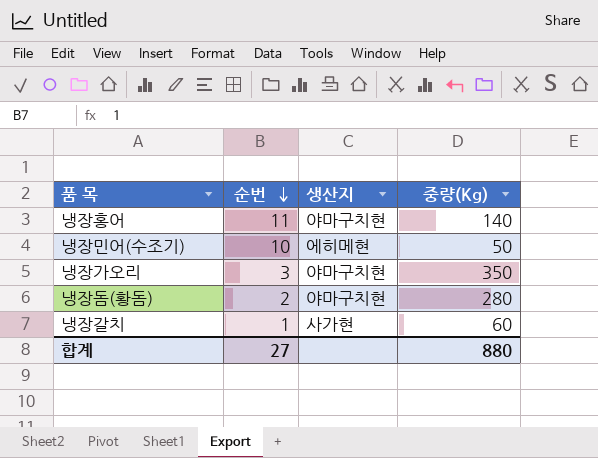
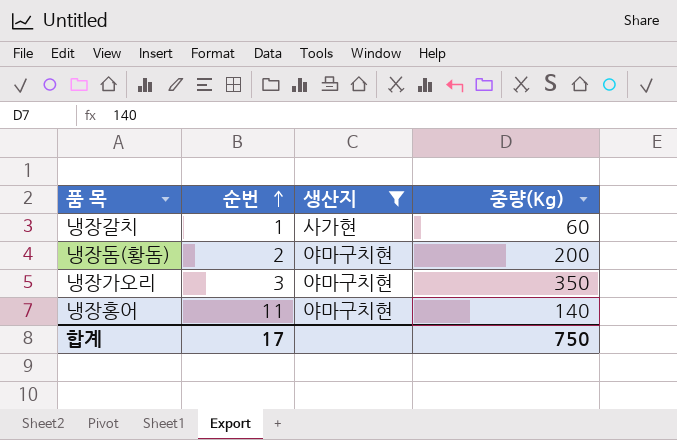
filter: none -> 생산지 != 에히메현
row order: 순번 descending -> 순번 ascending
냉장돔(황돔) | 중량(Kg): 280 -> 200
합계 | 순번: 27 -> 17
합계 | 중량(Kg): 880 -> 750

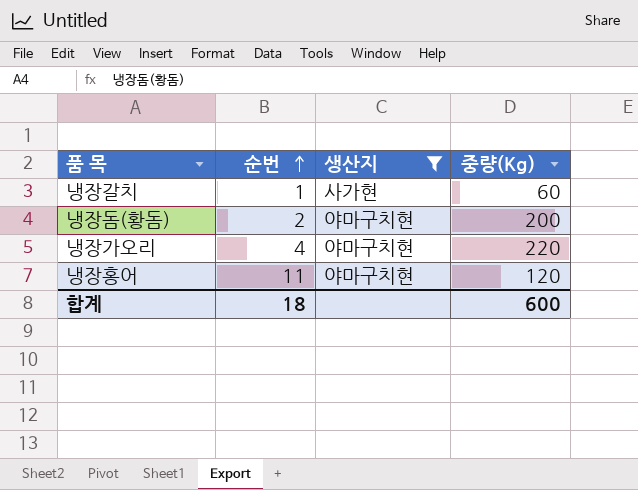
냉장가오리 | 순번: 3 -> 4
냉장가오리 | 중량(Kg): 350 -> 220
냉장홍어 | 중량(Kg): 140 -> 120
합계 | 순번: 17 -> 18
합계 | 중량(Kg): 750 -> 600

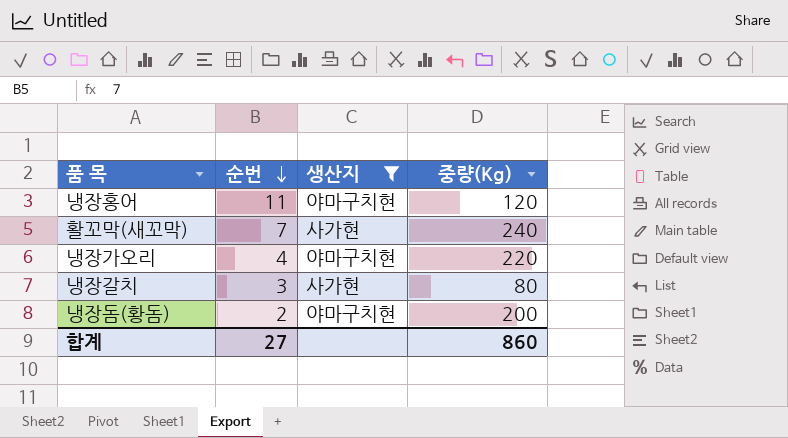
row order: 순번 ascending -> 순번 descending
row 활꼬막(새꼬막): none -> 7 | 사가현 | 240
냉장갈치 | 순번: 1 -> 3
냉장갈치 | 중량(Kg): 60 -> 80
합계 | 순번: 18 -> 27
합계 | 중량(Kg): 600 -> 860

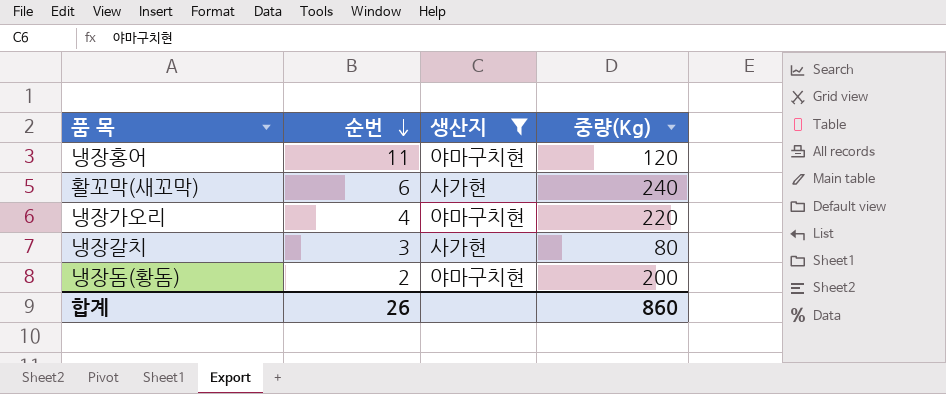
활꼬막(새꼬막) | 순번: 7 -> 6
합계 | 순번: 27 -> 26

